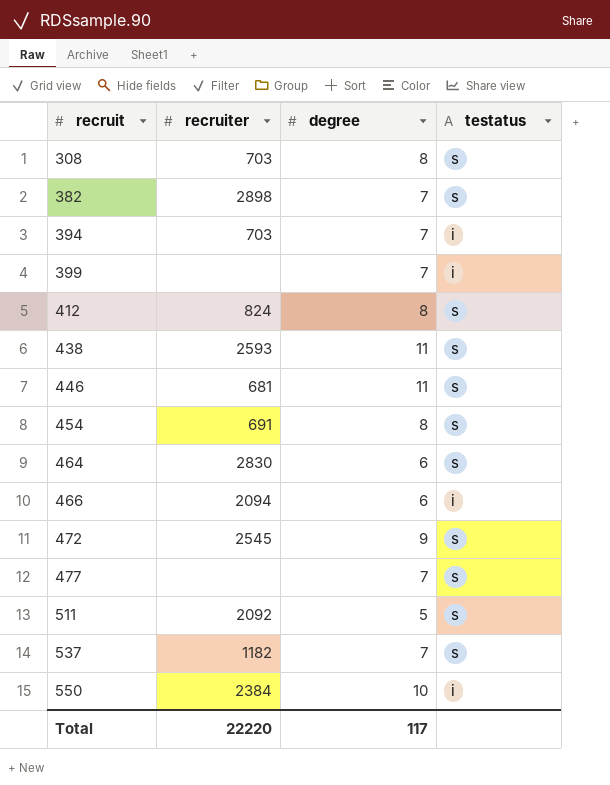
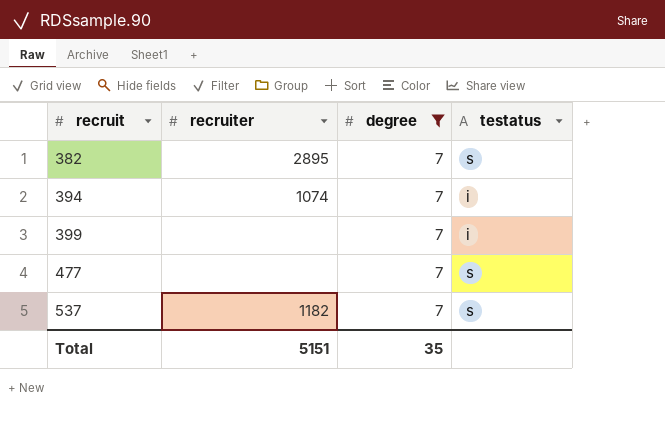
filter: none -> degree = 7
382 | recruiter: 2898 -> 2895
394 | recruiter: 703 -> 1074
Total | recruiter: 22220 -> 5151
Total | degree: 117 -> 35

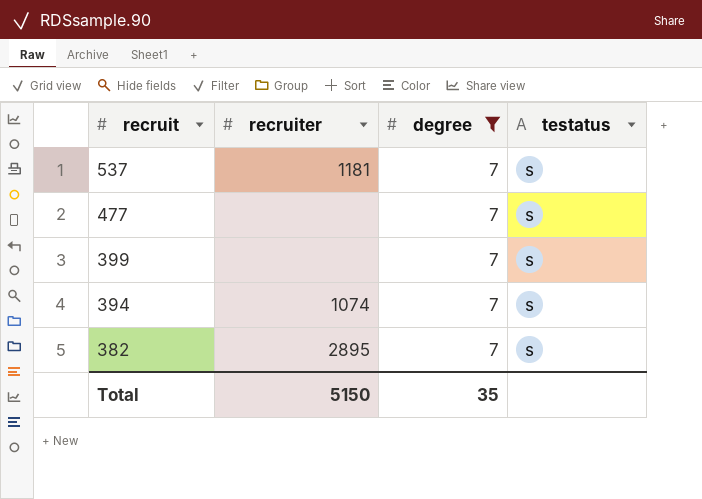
row order: recruit ascending -> recruit descending
537 | recruiter: 1182 -> 1181
399 | testatus: i -> s
394 | testatus: i -> s
Total | recruiter: 5151 -> 5150

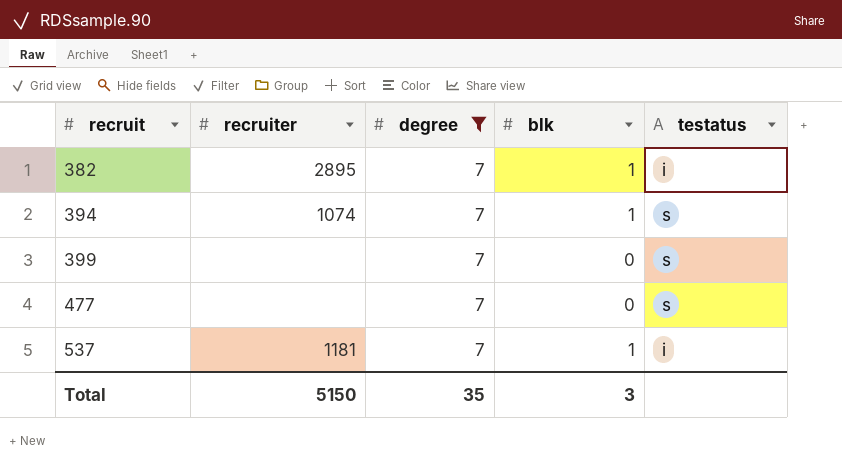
row order: recruit descending -> recruit ascending
column blk | position: none -> 4
382 | testatus: s -> i
537 | testatus: s -> i

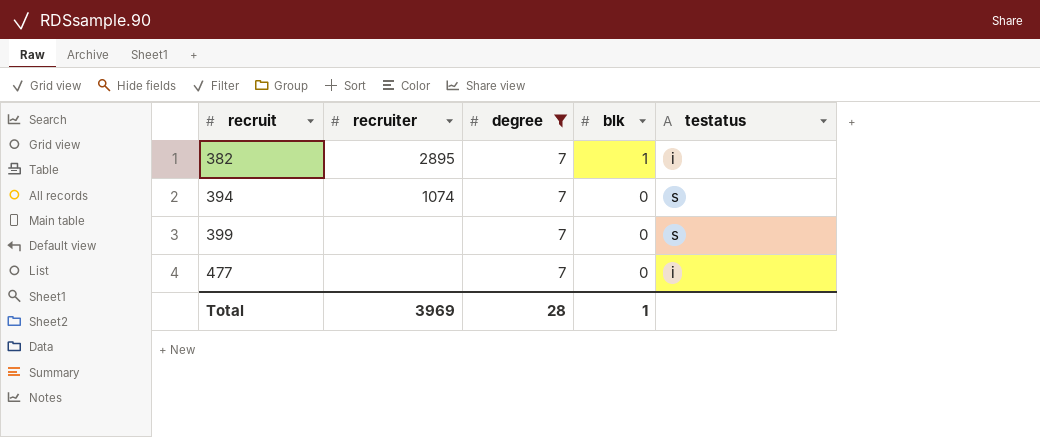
row 537: 1181 | 7 | 1 | i -> none
394 | blk: 1 -> 0
477 | testatus: s -> i
Total | recruiter: 5150 -> 3969
Total | degree: 35 -> 28
Total | blk: 3 -> 1

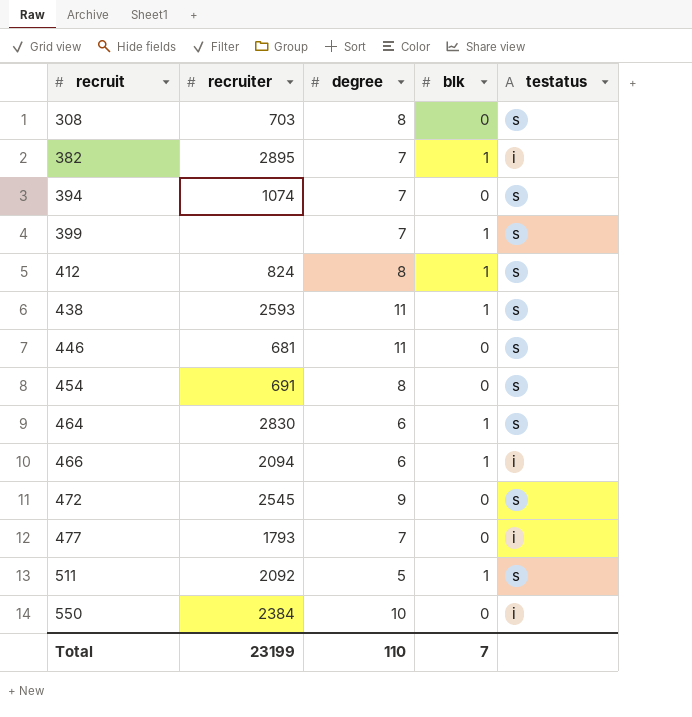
filter: degree = 7 -> none
399 | blk: 0 -> 1
477 | recruiter: none -> 1793
Total | recruiter: 3969 -> 23199
Total | degree: 28 -> 110
Total | blk: 1 -> 7

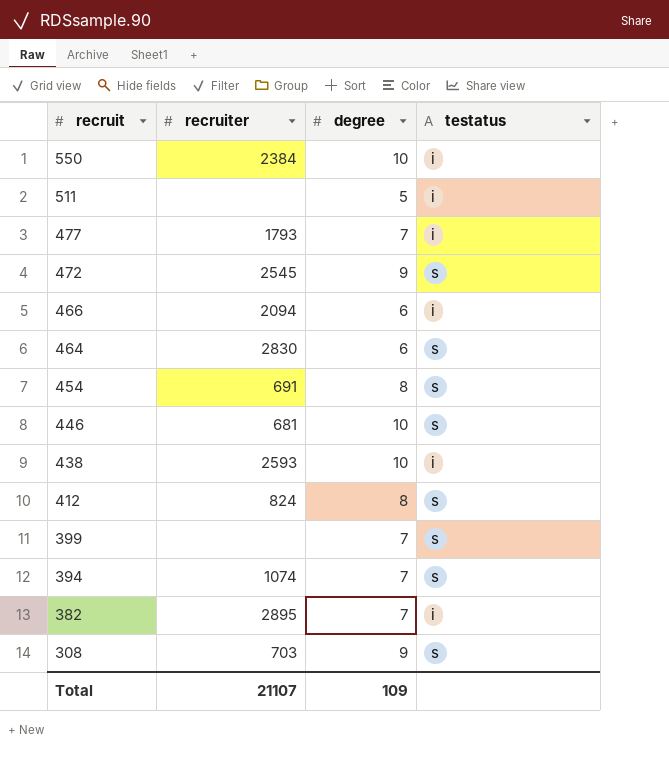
row order: recruit ascending -> recruit descending
column blk | position: 4 -> none
511 | recruiter: 2092 -> none
511 | testatus: s -> i
446 | degree: 11 -> 10
438 | degree: 11 -> 10
438 | testatus: s -> i
308 | degree: 8 -> 9
Total | recruiter: 23199 -> 21107
Total | degree: 110 -> 109

